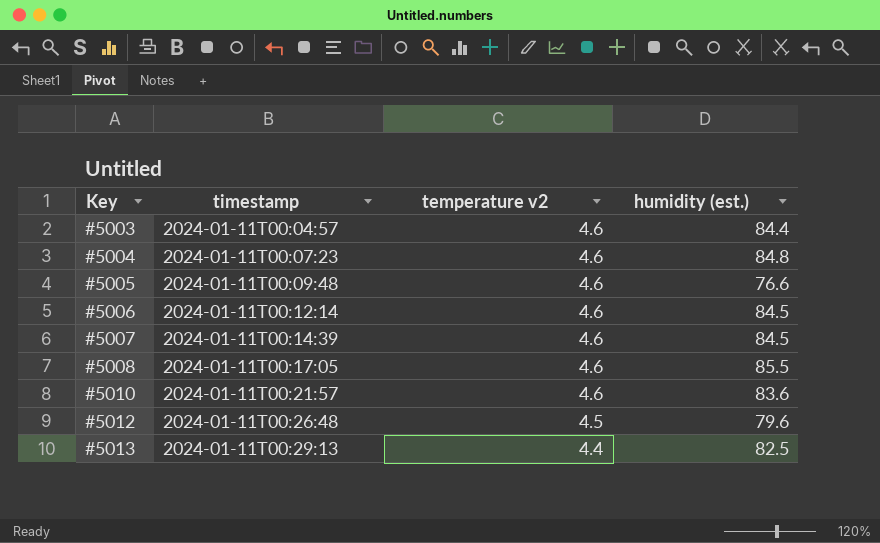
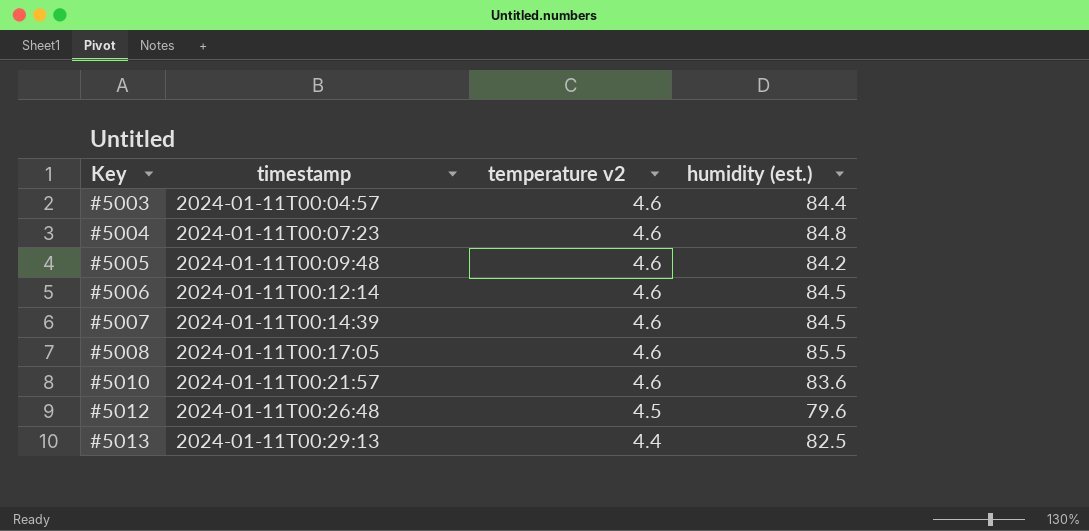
#5005 | humidity (est.): 76.6 -> 84.2

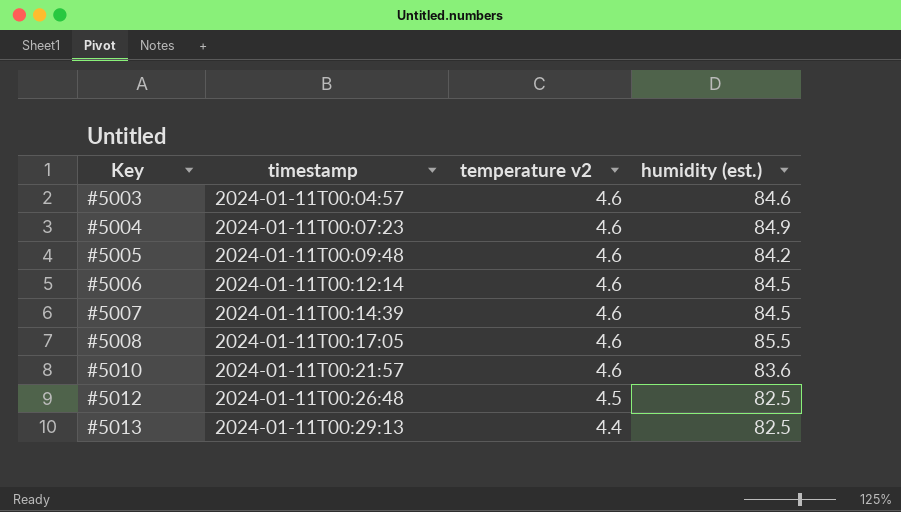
#5003 | humidity (est.): 84.4 -> 84.6
#5004 | humidity (est.): 84.8 -> 84.9
#5012 | humidity (est.): 79.6 -> 82.5

